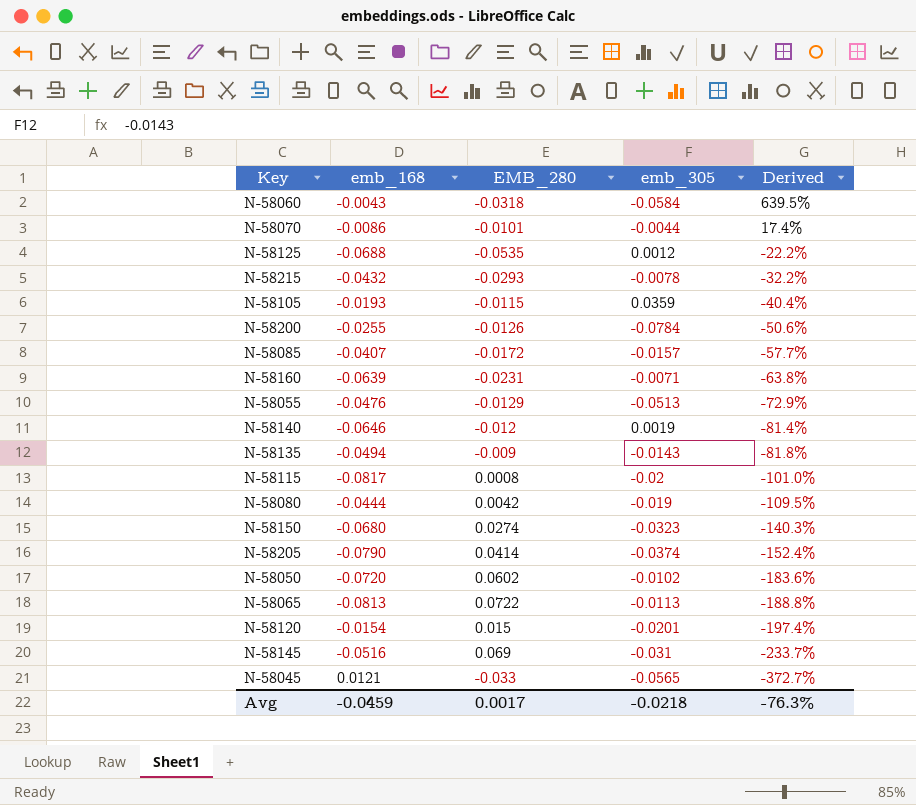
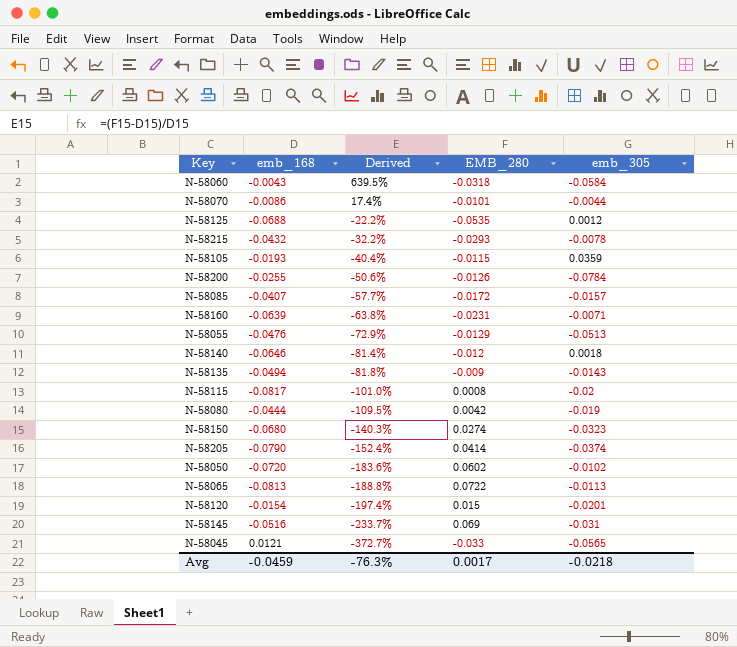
column Derived | position: 5 -> 3
N-58140 | emb_305: 0.0019 -> 0.0018

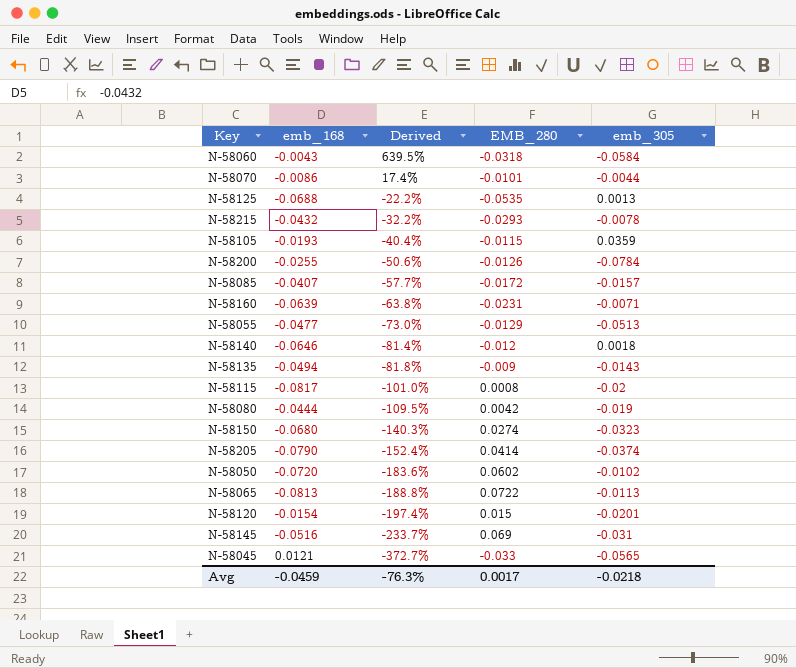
N-58125 | emb_305: 0.0012 -> 0.0013
N-58055 | emb_168: -0.0476 -> -0.0477
N-58055 | Derived: -72.9% -> -73.0%

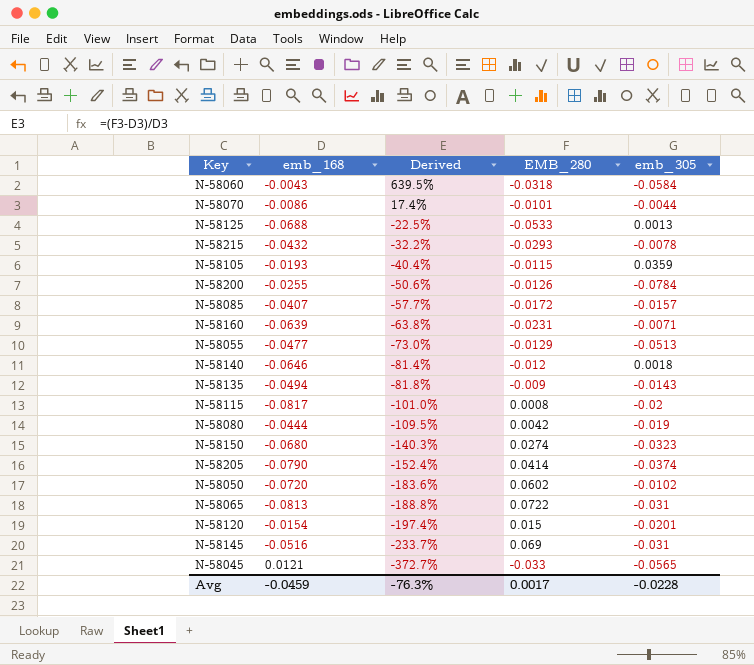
N-58125 | Derived: -22.2% -> -22.5%
N-58125 | EMB_280: -0.0535 -> -0.0533
N-58065 | emb_305: -0.0113 -> -0.031
Avg | emb_305: -0.0218 -> -0.0228

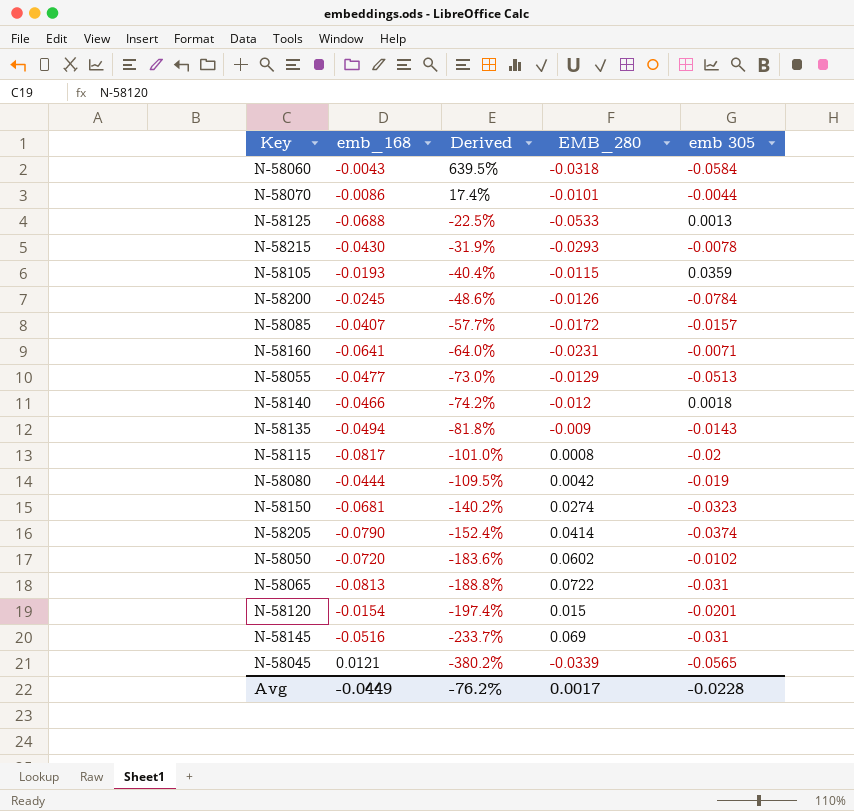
column name: emb_305 -> emb 305
N-58215 | emb_168: -0.0432 -> -0.0430
N-58215 | Derived: -32.2% -> -31.9%
N-58200 | emb_168: -0.0255 -> -0.0245
N-58200 | Derived: -50.6% -> -48.6%
N-58160 | emb_168: -0.0639 -> -0.0641
N-58160 | Derived: -63.8% -> -64.0%
N-58140 | emb_168: -0.0646 -> -0.0466
N-58140 | Derived: -81.4% -> -74.2%
N-58150 | emb_168: -0.0680 -> -0.0681
N-58150 | Derived: -140.3% -> -140.2%
N-58045 | Derived: -372.7% -> -380.2%
N-58045 | EMB_280: -0.033 -> -0.0339
Avg | emb_168: -0.0459 -> -0.0449
Avg | Derived: -76.3% -> -76.2%

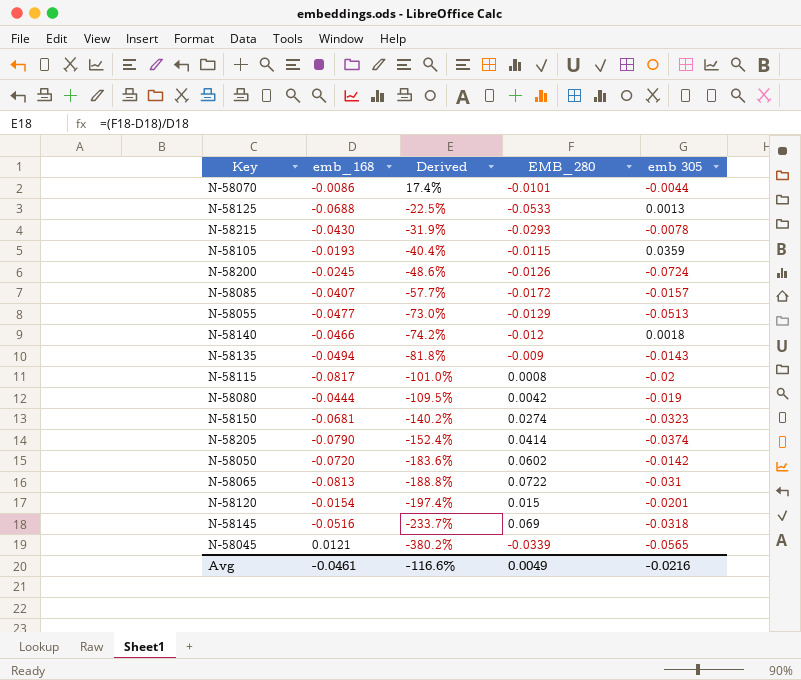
row N-58060: -0.0043 | 639.5% | -0.0318 | -0.0584 -> none
row N-58160: -0.0641 | -64.0% | -0.0231 | -0.0071 -> none
N-58200 | emb 305: -0.0784 -> -0.0724
N-58050 | emb 305: -0.0102 -> -0.0142
N-58145 | emb 305: -0.031 -> -0.0318
Avg | emb_168: -0.0449 -> -0.0461
Avg | Derived: -76.2% -> -116.6%
Avg | EMB_280: 0.0017 -> 0.0049
Avg | emb 305: -0.0228 -> -0.0216

